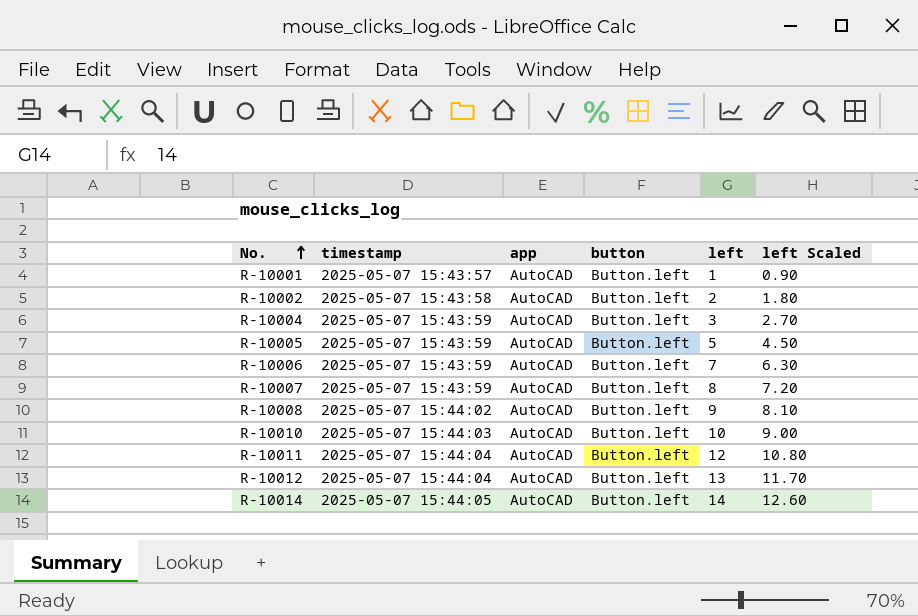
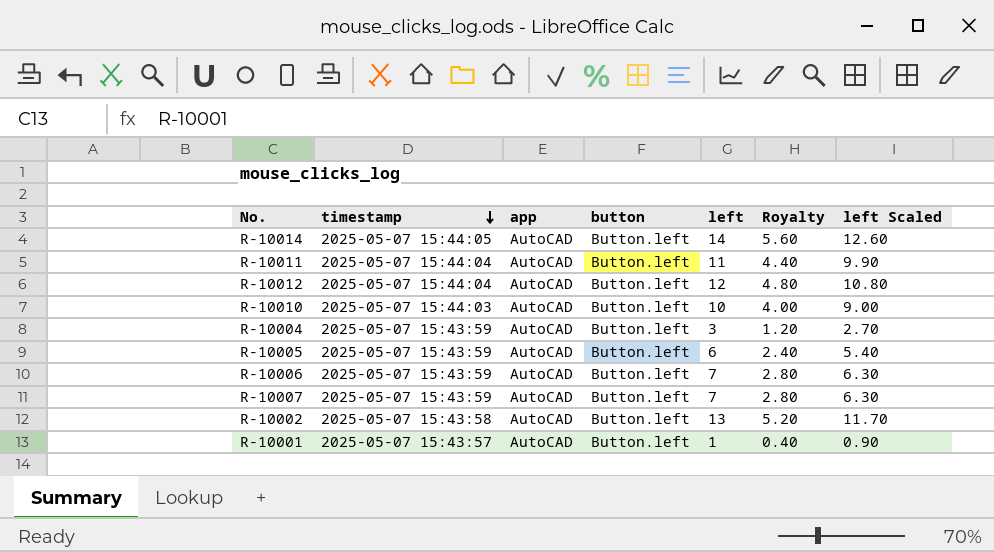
row order: No. ascending -> timestamp descending
column Royalty | formula: none -> [left] * 0.4
row R-10008: 2025-05-07 15:44:02 | AutoCAD | Button.left | 9 | 8.10 -> none
R-10011 | left: 12 -> 11
R-10011 | left Scaled: 10.80 -> 9.90
R-10012 | left: 13 -> 12
R-10012 | left Scaled: 11.70 -> 10.80
R-10005 | left: 5 -> 6
R-10005 | left Scaled: 4.50 -> 5.40
R-10007 | left: 8 -> 7
R-10007 | left Scaled: 7.20 -> 6.30
R-10002 | left: 2 -> 13
R-10002 | left Scaled: 1.80 -> 11.70

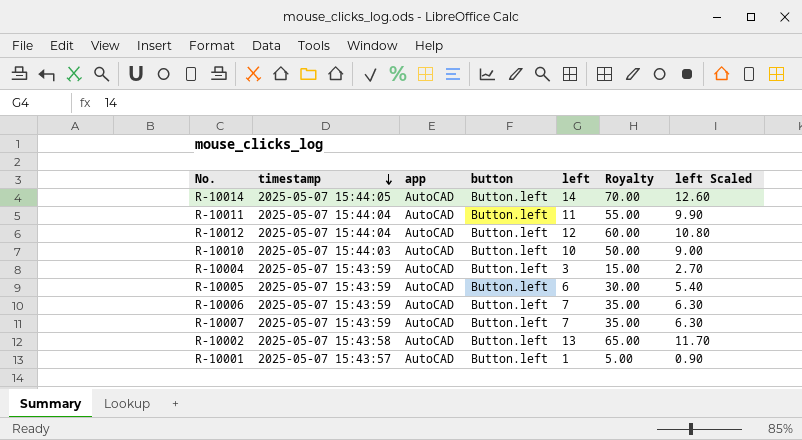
column Royalty | formula: [left] * 0.4 -> [left] * 5

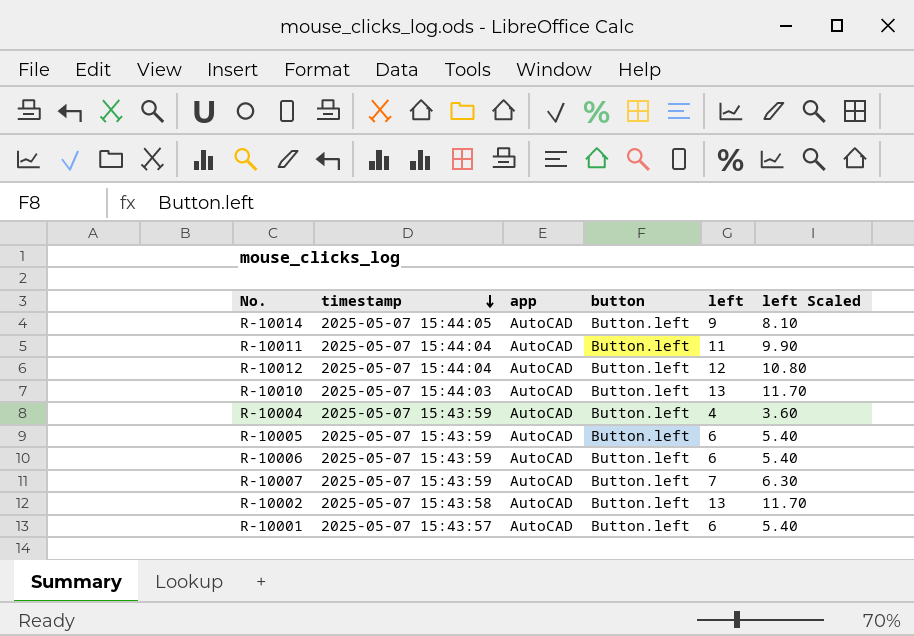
column Royalty | formula: [left] * 5 -> none
R-10014 | left: 14 -> 9
R-10014 | left Scaled: 12.60 -> 8.10
R-10010 | left: 10 -> 13
R-10010 | left Scaled: 9.00 -> 11.70
R-10004 | left: 3 -> 4
R-10004 | left Scaled: 2.70 -> 3.60
R-10006 | left: 7 -> 6
R-10006 | left Scaled: 6.30 -> 5.40
R-10001 | left: 1 -> 6
R-10001 | left Scaled: 0.90 -> 5.40

